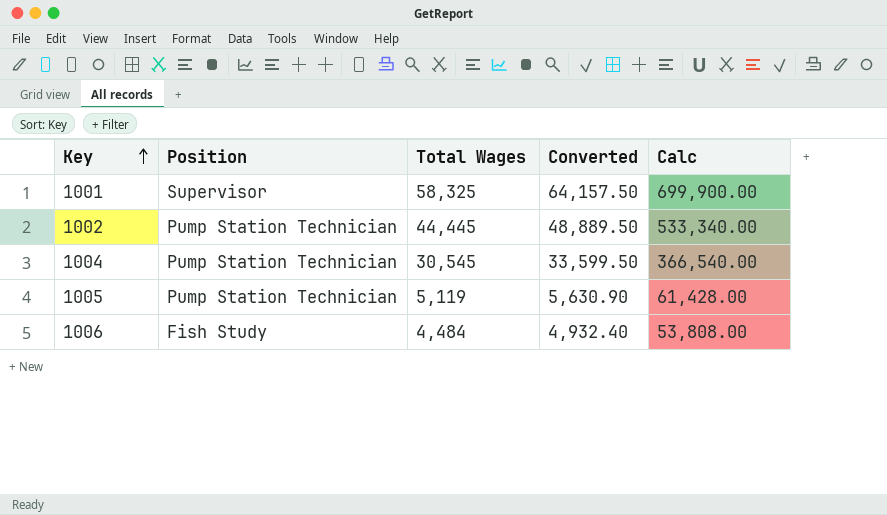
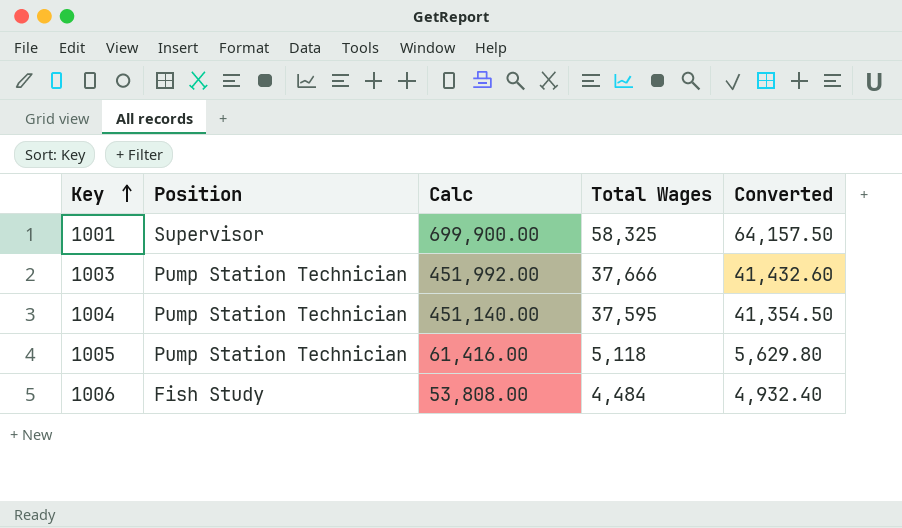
column Calc | position: 5 -> 3
row 1002: Pump Station Technician | 44,445 | 48,889.50 | 533,340.00 -> none
row 1003: none -> Pump Station Technician | 451,992.00 | 37,666 | 41,432.60
1004 | Calc: 366,540.00 -> 451,140.00
1004 | Total Wages: 30,545 -> 37,595
1004 | Converted: 33,599.50 -> 41,354.50
1005 | Calc: 61,428.00 -> 61,416.00
1005 | Total Wages: 5,119 -> 5,118
1005 | Converted: 5,630.90 -> 5,629.80

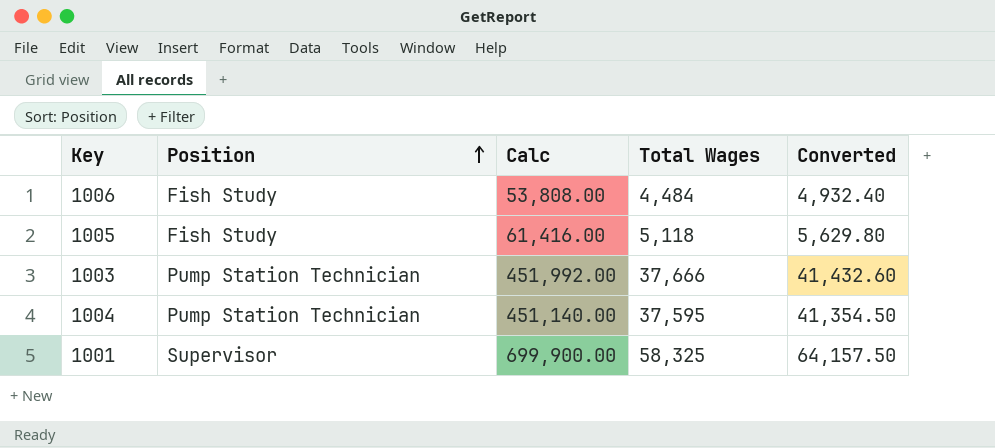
row order: Key ascending -> Position ascending
1005 | Position: Pump Station Technician -> Fish Study

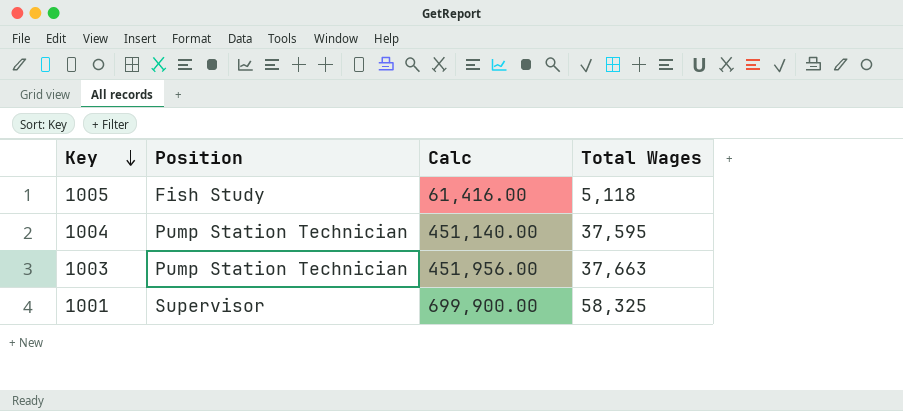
row order: Position ascending -> Key descending
column Converted | formula: [Total Wages] * 1.1 -> none
row 1006: Fish Study | 53,808.00 | 4,484 | 4,932.40 -> none
1003 | Calc: 451,992.00 -> 451,956.00
1003 | Total Wages: 37,666 -> 37,663

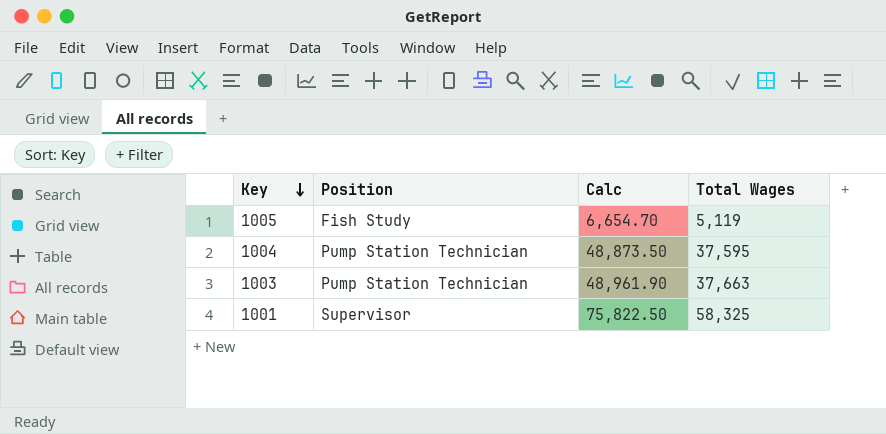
column Calc | formula: [Total Wages] * 12 -> [Total Wages] * 1.3
1005 | Total Wages: 5,118 -> 5,119

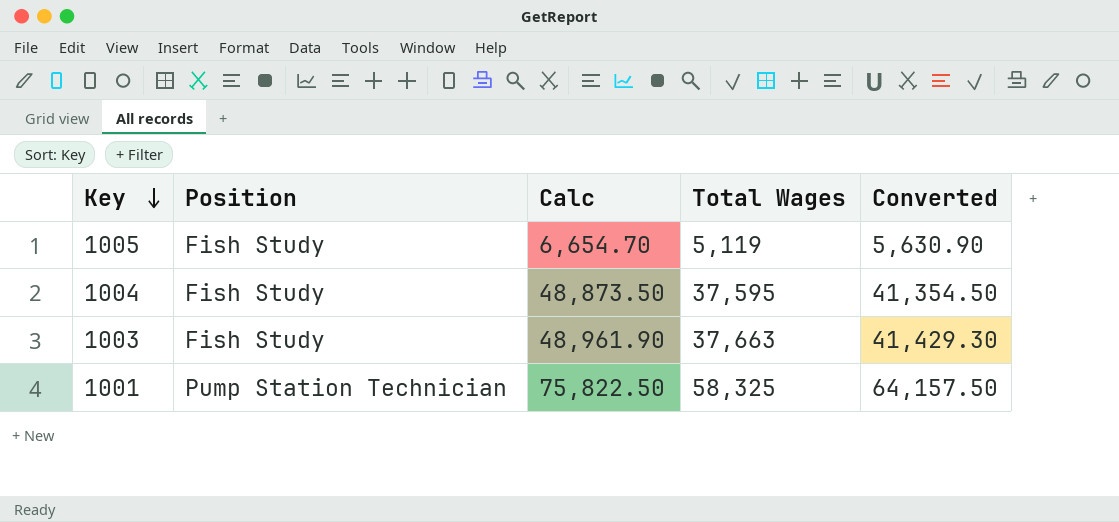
column Converted | formula: none -> [Total Wages] * 1.1
1004 | Position: Pump Station Technician -> Fish Study
1003 | Position: Pump Station Technician -> Fish Study
1001 | Position: Supervisor -> Pump Station Technician

